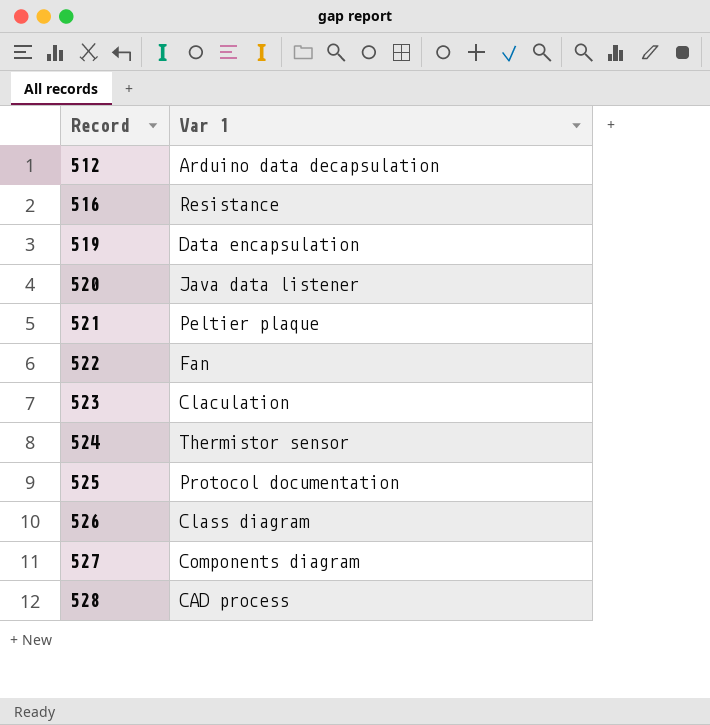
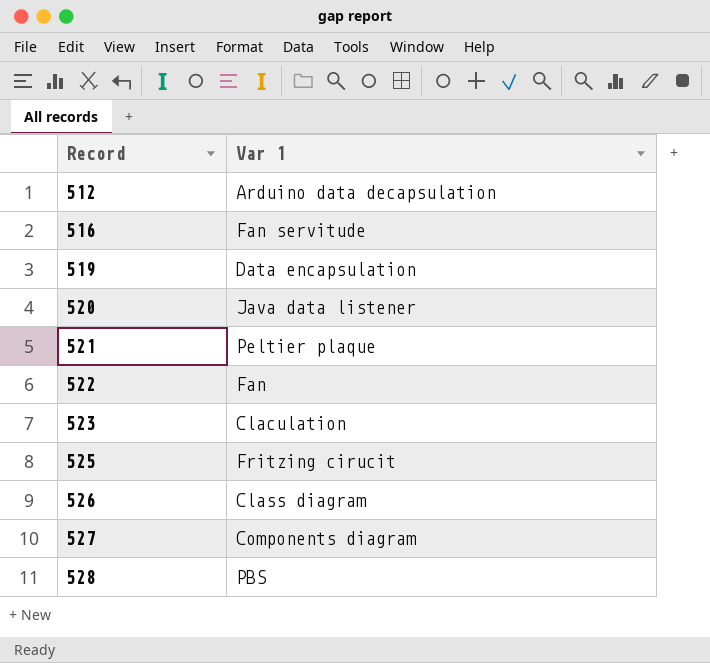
row 524: Thermistor sensor -> none
516 | Var 1: Resistance -> Fan servitude
525 | Var 1: Protocol documentation -> Fritzing cirucit
528 | Var 1: CAD process -> PBS

